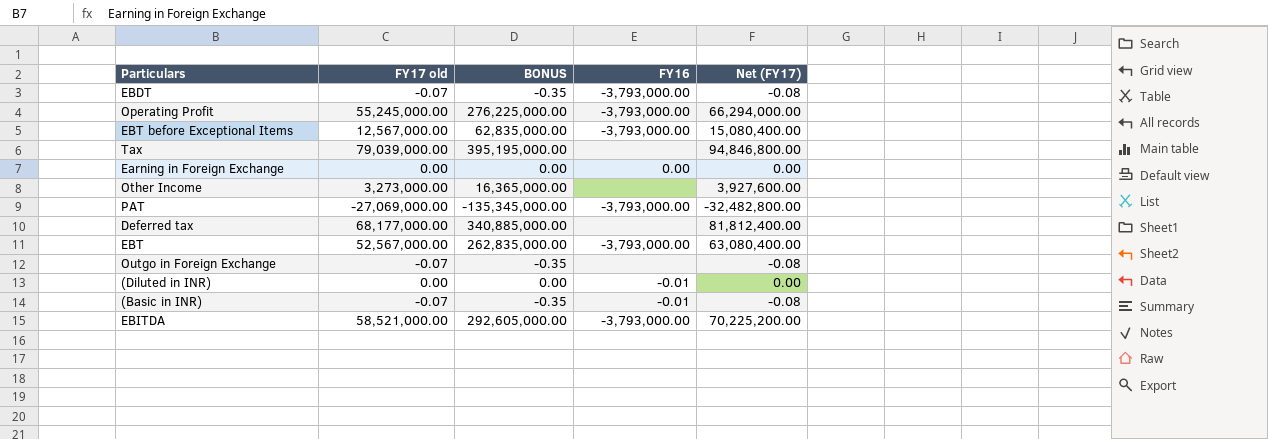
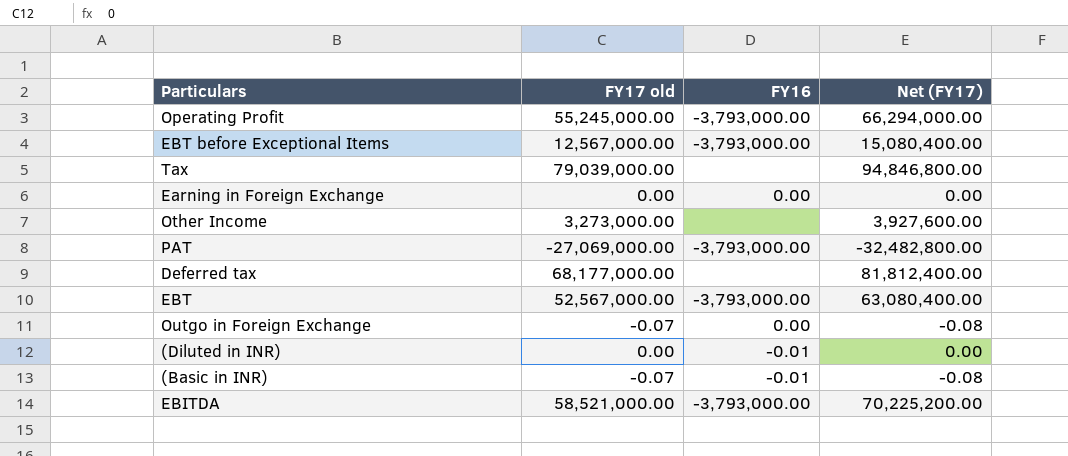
column BONUS | formula: [FY17 old] * 5 -> none
row EBDT: -0.07 | -0.35 | -3,793,000.00 | -0.08 -> none
Outgo in Foreign Exchange | FY16: none -> 0.00

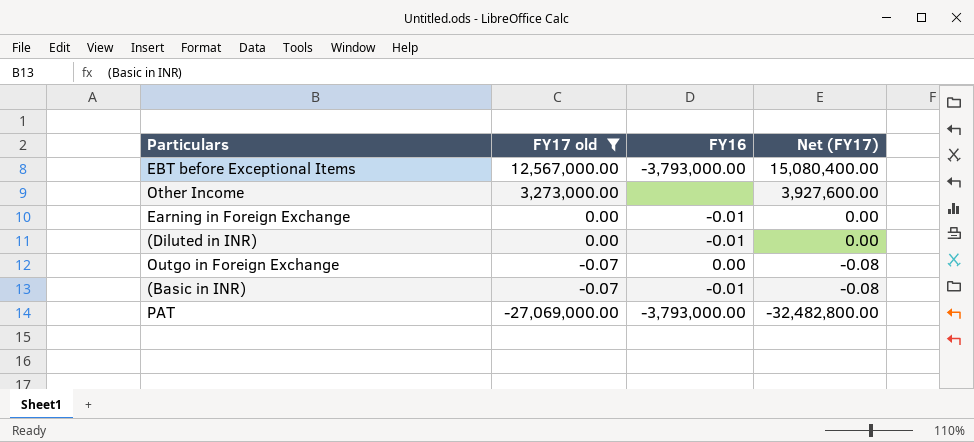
filter: none -> FY17 old <= 12,567,000.00
row order: none -> FY17 old descending
Earning in Foreign Exchange | FY16: 0.00 -> -0.01

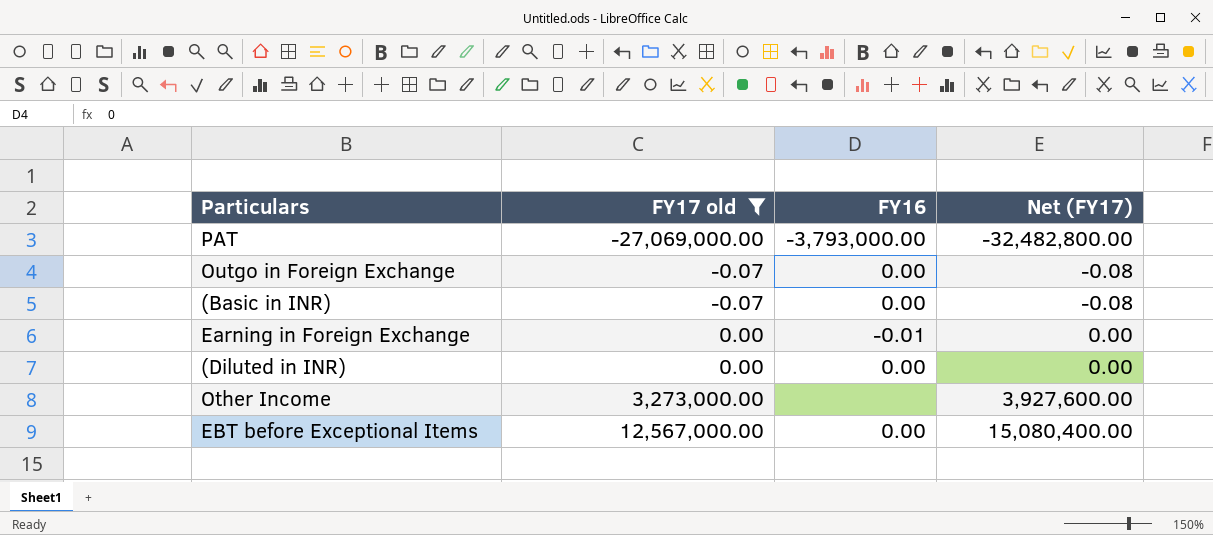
row order: FY17 old descending -> FY17 old ascending
(Basic in INR) | FY16: -0.01 -> 0.00
(Diluted in INR) | FY16: -0.01 -> 0.00
EBT before Exceptional Items | FY16: -3,793,000.00 -> 0.00

